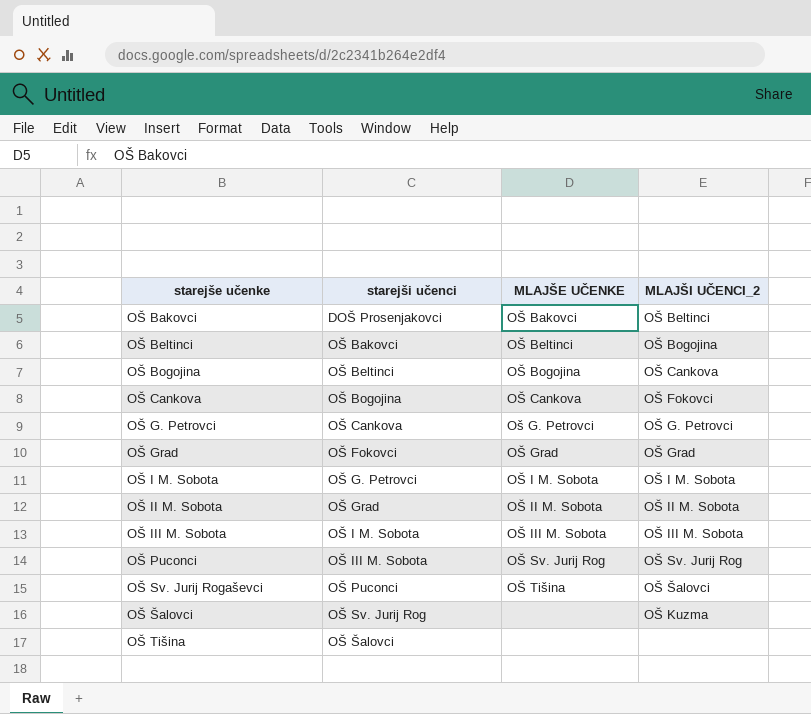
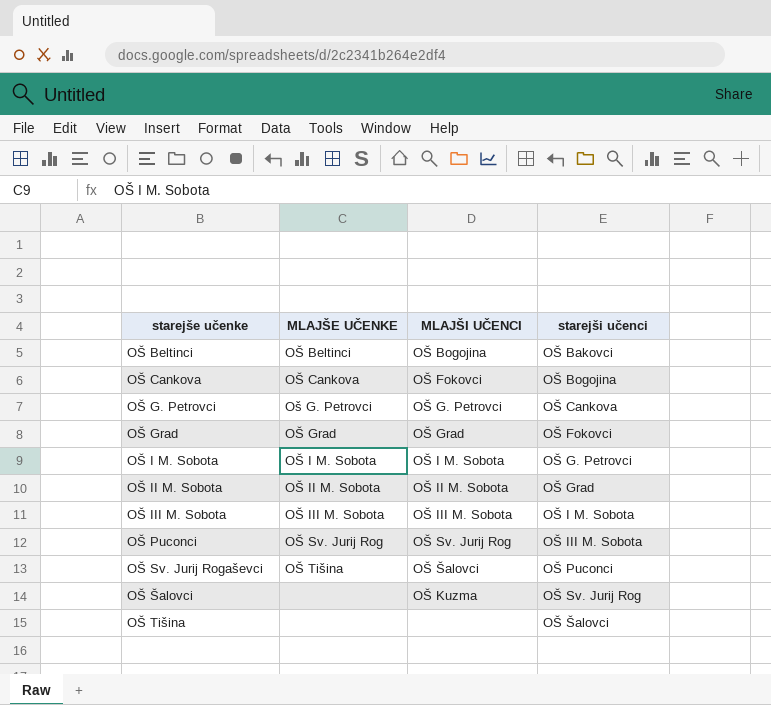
column name: MLAJŠI UČENCI_2 -> MLAJŠI UČENCI
column starejši učenci | position: 2 -> 4
row OŠ Bakovci: DOŠ Prosenjakovci | OŠ Bakovci | OŠ Beltinci -> none
row OŠ Bogojina: OŠ Beltinci | OŠ Bogojina | OŠ Cankova -> none

